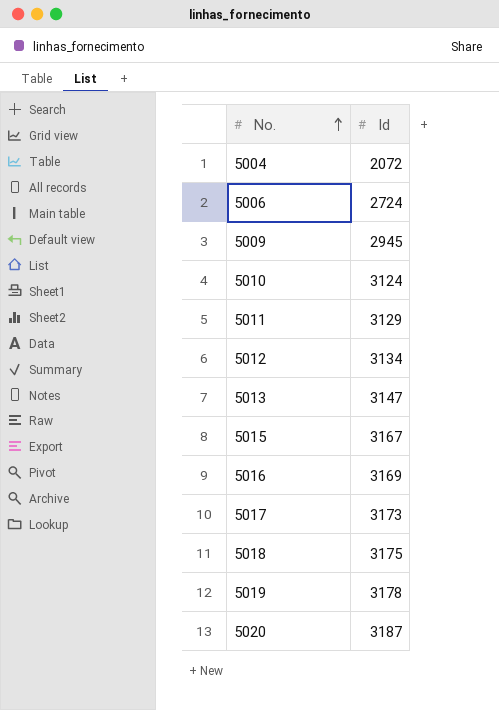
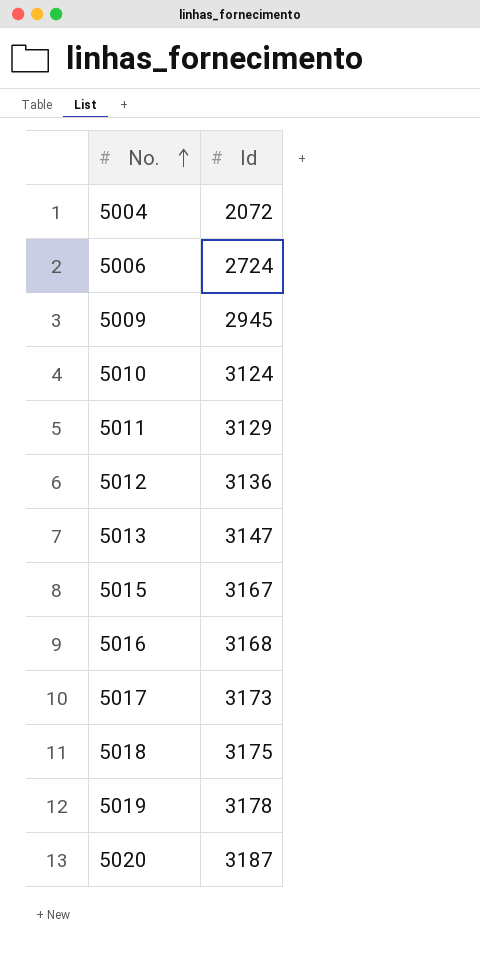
5012 | Id: 3134 -> 3136
5016 | Id: 3169 -> 3168

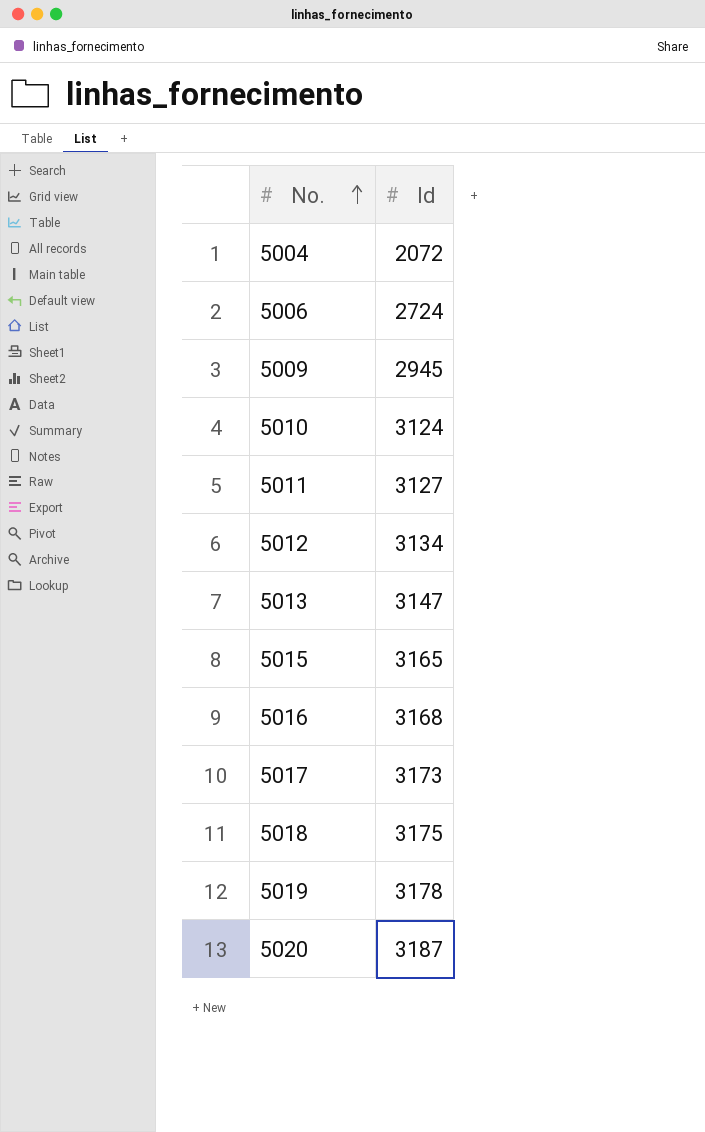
5011 | Id: 3129 -> 3127
5012 | Id: 3136 -> 3134
5015 | Id: 3167 -> 3165

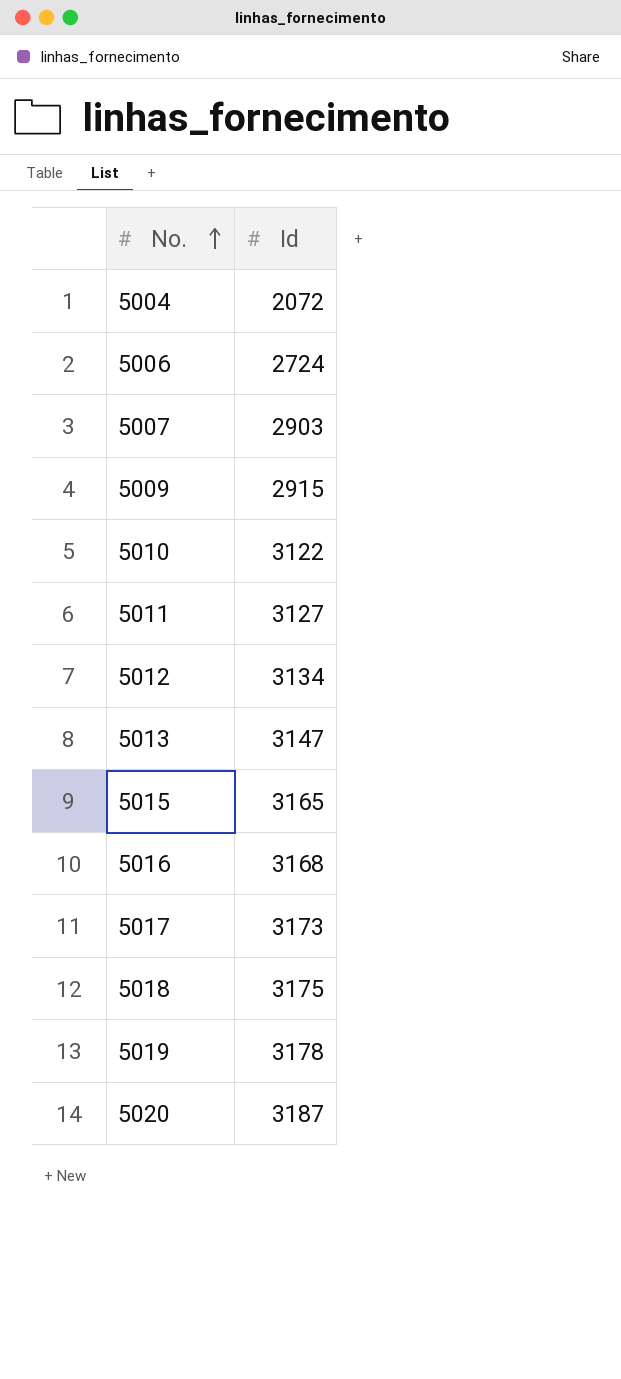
row 5007: none -> 2903
5009 | Id: 2945 -> 2915
5010 | Id: 3124 -> 3122

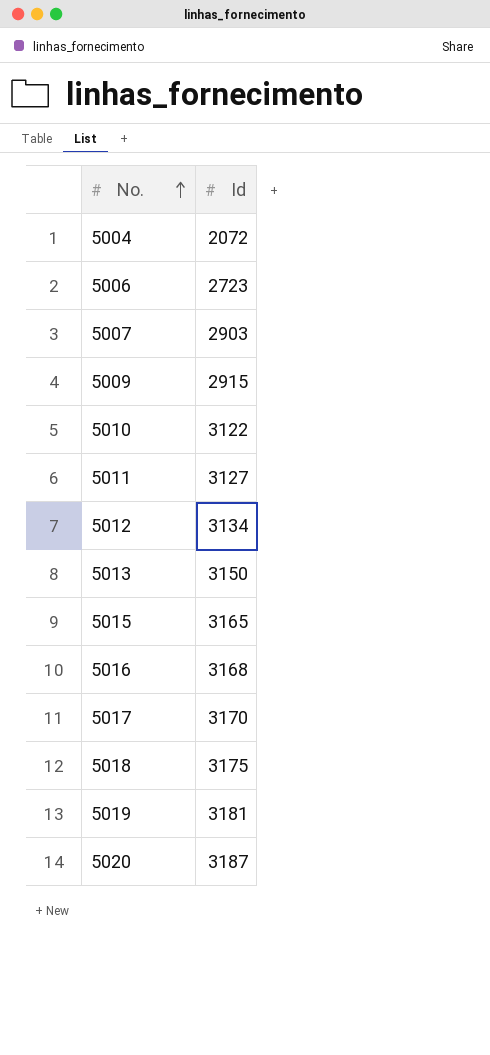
5006 | Id: 2724 -> 2723
5013 | Id: 3147 -> 3150
5017 | Id: 3173 -> 3170
5019 | Id: 3178 -> 3181

